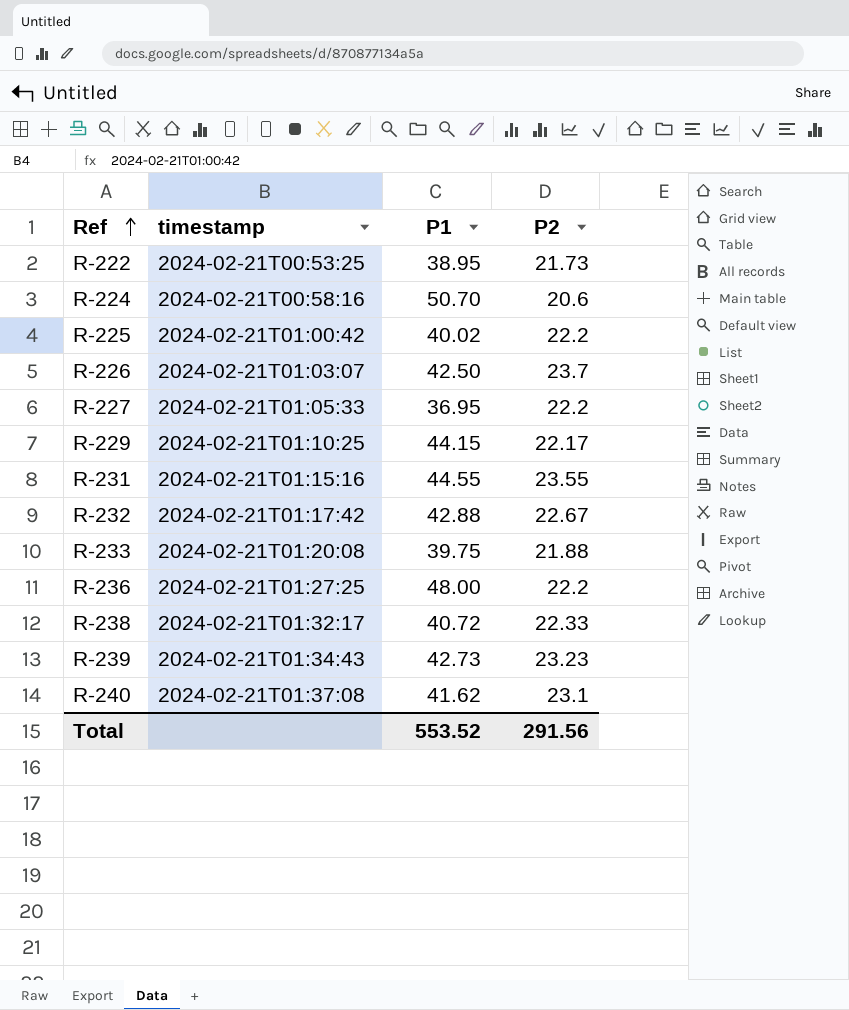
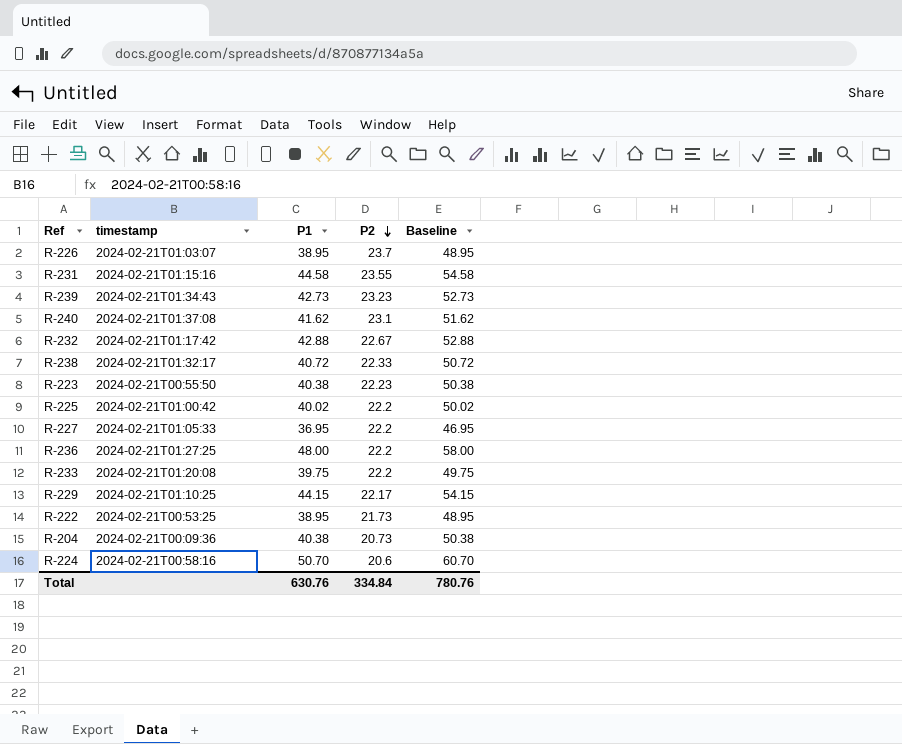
row order: Ref ascending -> P2 descending
column Baseline | formula: none -> [P1] + 10
R-226 | P1: 42.50 -> 38.95
R-231 | P1: 44.55 -> 44.58
row R-223: none -> 2024-02-21T00:55:50 | 40.38 | 22.23 | 50.38
R-233 | P2: 21.88 -> 22.2
row R-204: none -> 2024-02-21T00:09:36 | 40.38 | 20.73 | 50.38
Total | P1: 553.52 -> 630.76
Total | P2: 291.56 -> 334.84

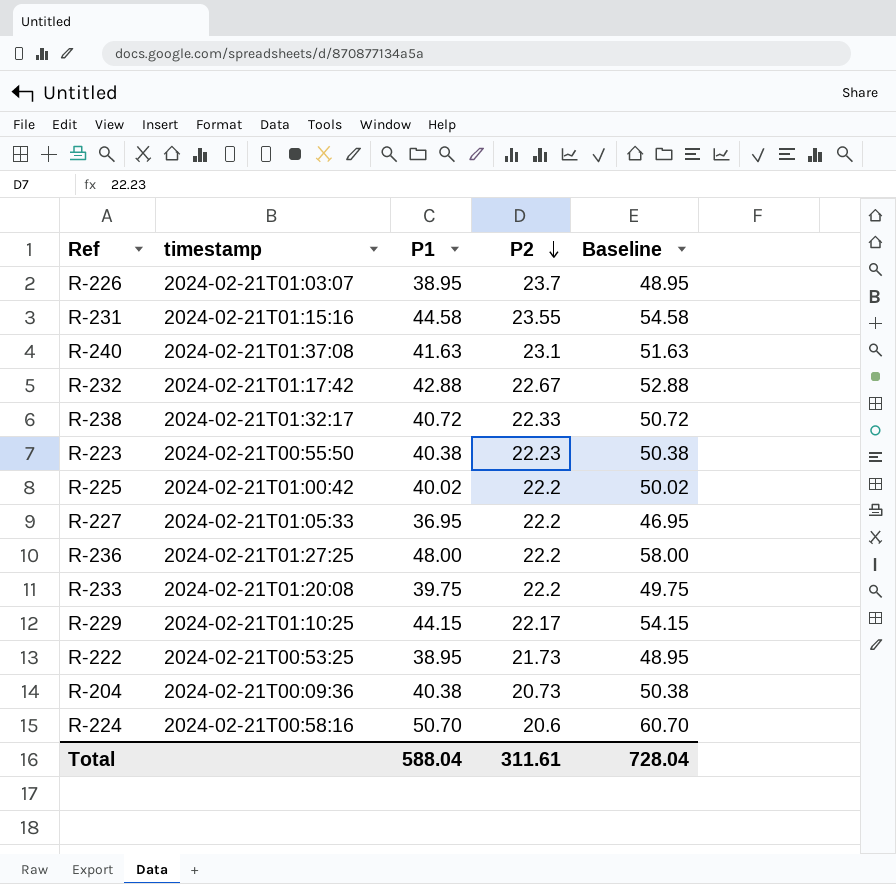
row R-239: 2024-02-21T01:34:43 | 42.73 | 23.23 | 52.73 -> none
R-240 | P1: 41.62 -> 41.63
R-240 | Baseline: 51.62 -> 51.63
Total | P1: 630.76 -> 588.04
Total | P2: 334.84 -> 311.61
Total | Baseline: 780.76 -> 728.04

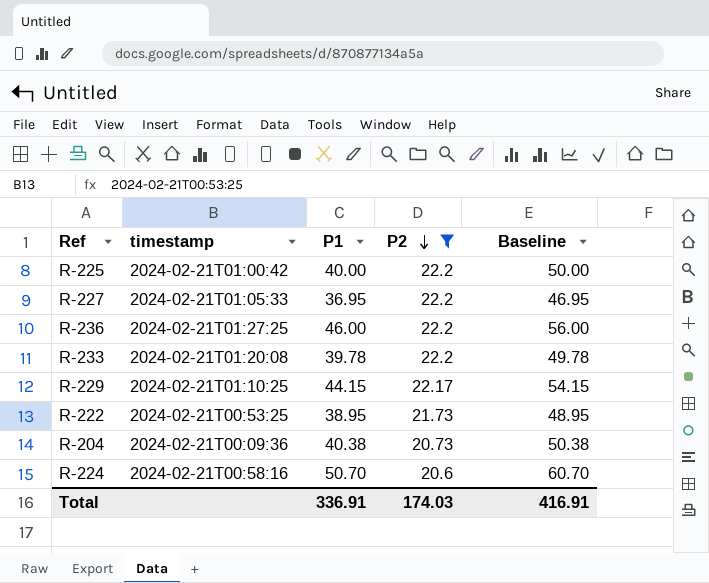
filter: none -> P2 <= 22.2
R-225 | P1: 40.02 -> 40.00
R-225 | Baseline: 50.02 -> 50.00
R-236 | P1: 48.00 -> 46.00
R-236 | Baseline: 58.00 -> 56.00
R-233 | P1: 39.75 -> 39.78
R-233 | Baseline: 49.75 -> 49.78
Total | P1: 588.04 -> 336.91
Total | P2: 311.61 -> 174.03
Total | Baseline: 728.04 -> 416.91

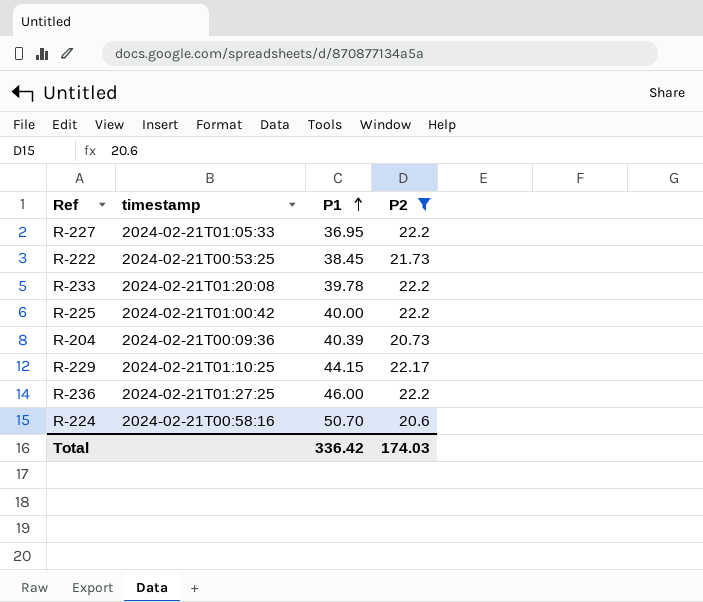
row order: P2 descending -> P1 ascending
column Baseline | formula: [P1] + 10 -> none
R-222 | P1: 38.95 -> 38.45
R-204 | P1: 40.38 -> 40.39
Total | P1: 336.91 -> 336.42

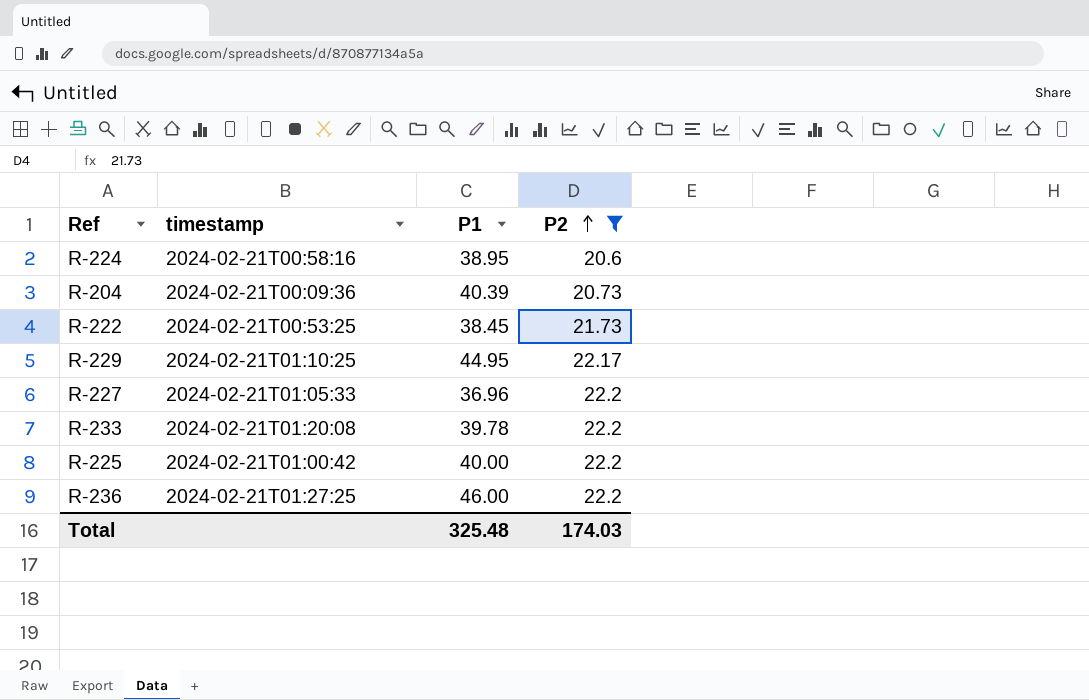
row order: P1 ascending -> P2 ascending
R-224 | P1: 50.70 -> 38.95
R-229 | P1: 44.15 -> 44.95
R-227 | P1: 36.95 -> 36.96
Total | P1: 336.42 -> 325.48

